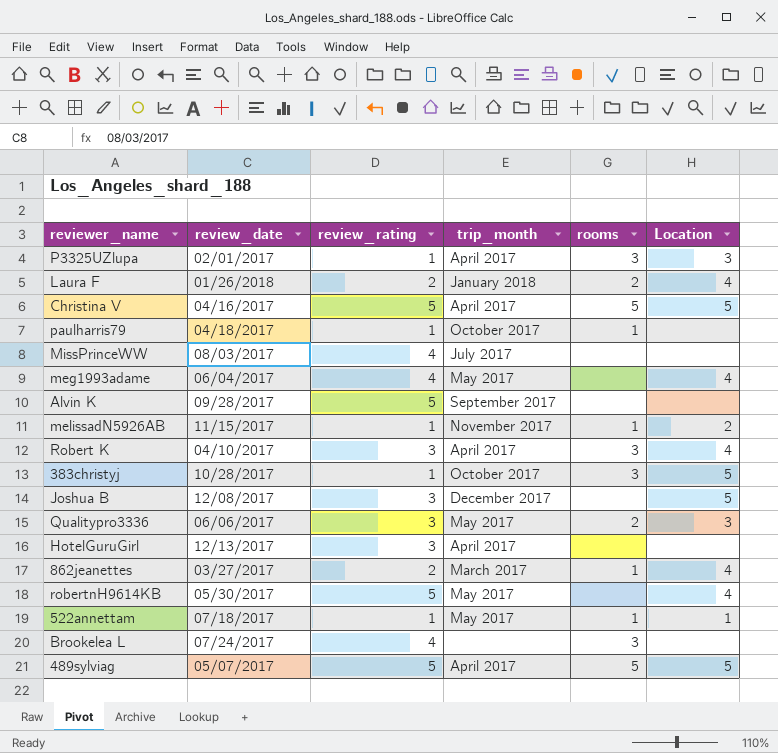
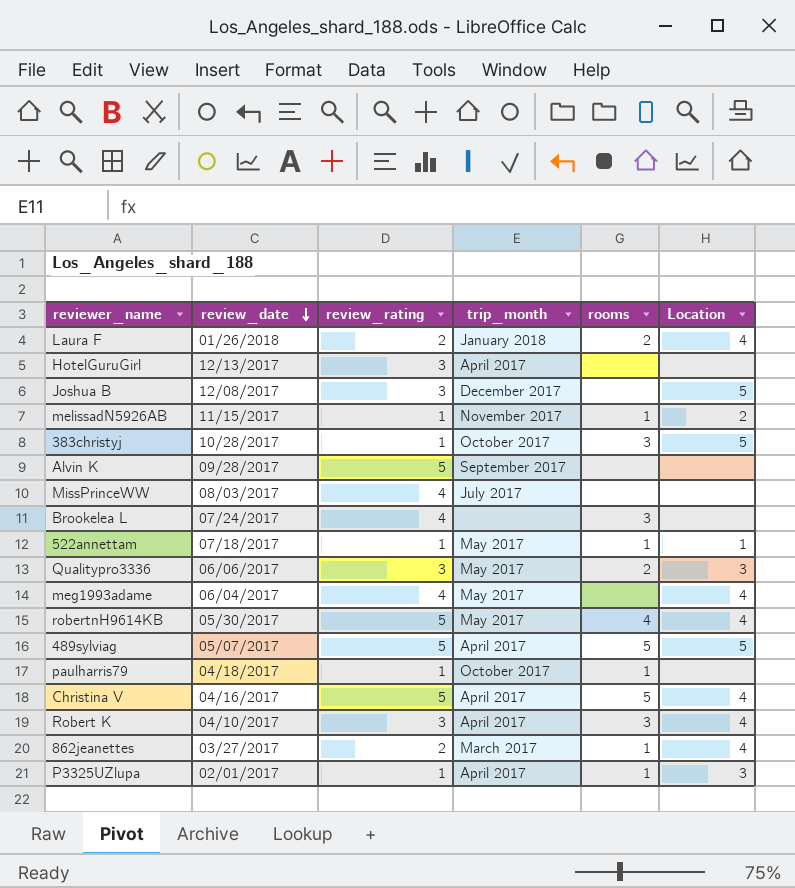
row order: none -> review_date descending
robertnH9614KB | rooms: none -> 4
Christina V | Location: 5 -> 4
P3325UZlupa | rooms: 3 -> 1

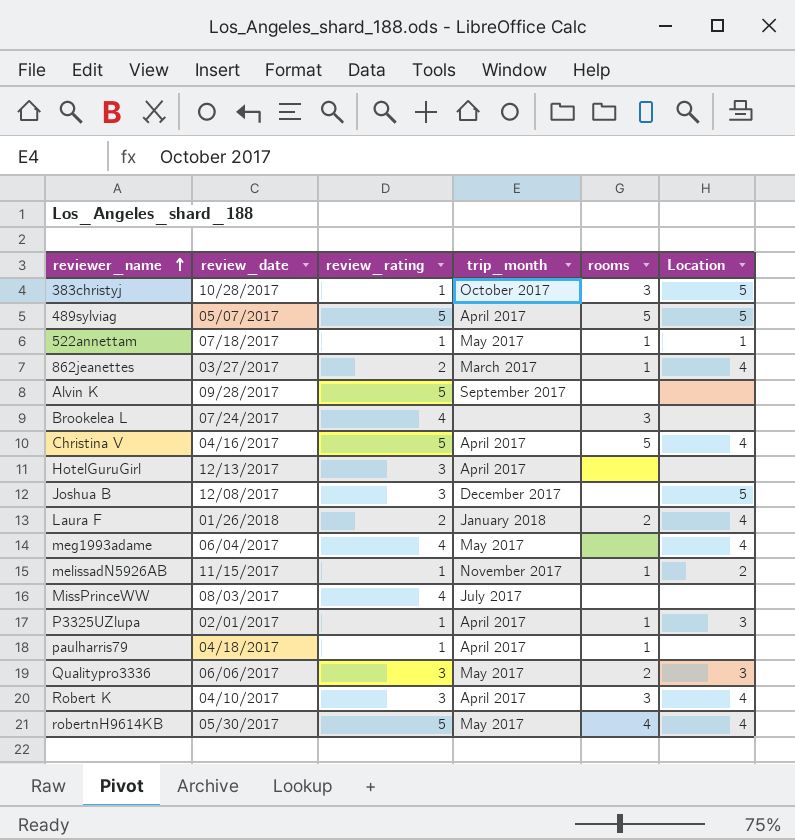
row order: review_date descending -> reviewer_name ascending
paulharris79 | trip_month: October 2017 -> April 2017

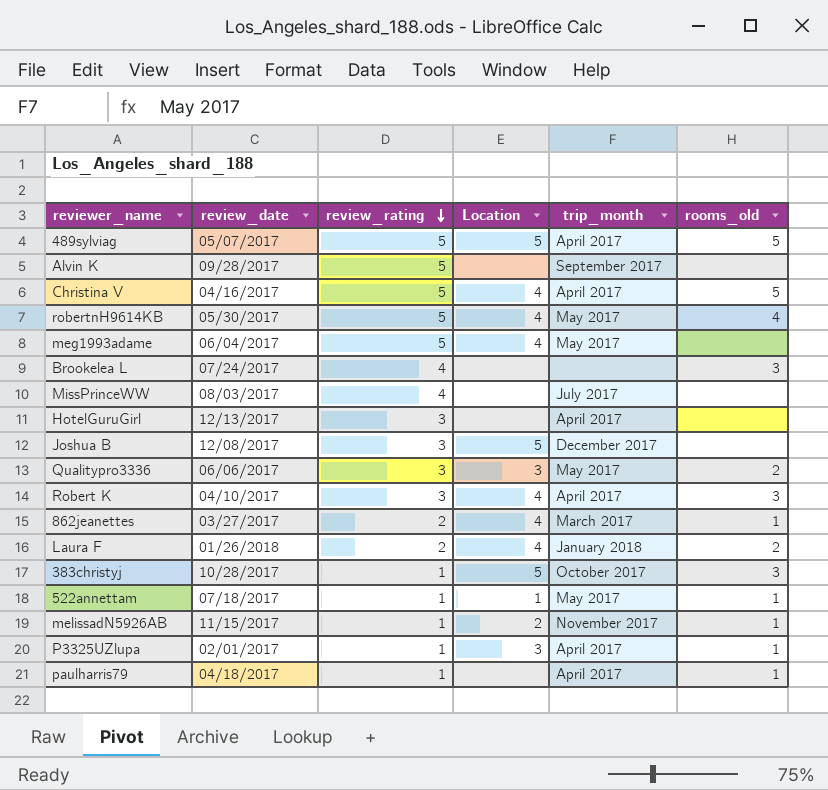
row order: reviewer_name ascending -> review_rating descending
column Location | position: 6 -> 4
column name: rooms -> rooms_old
meg1993adame | review_rating: 4 -> 5

